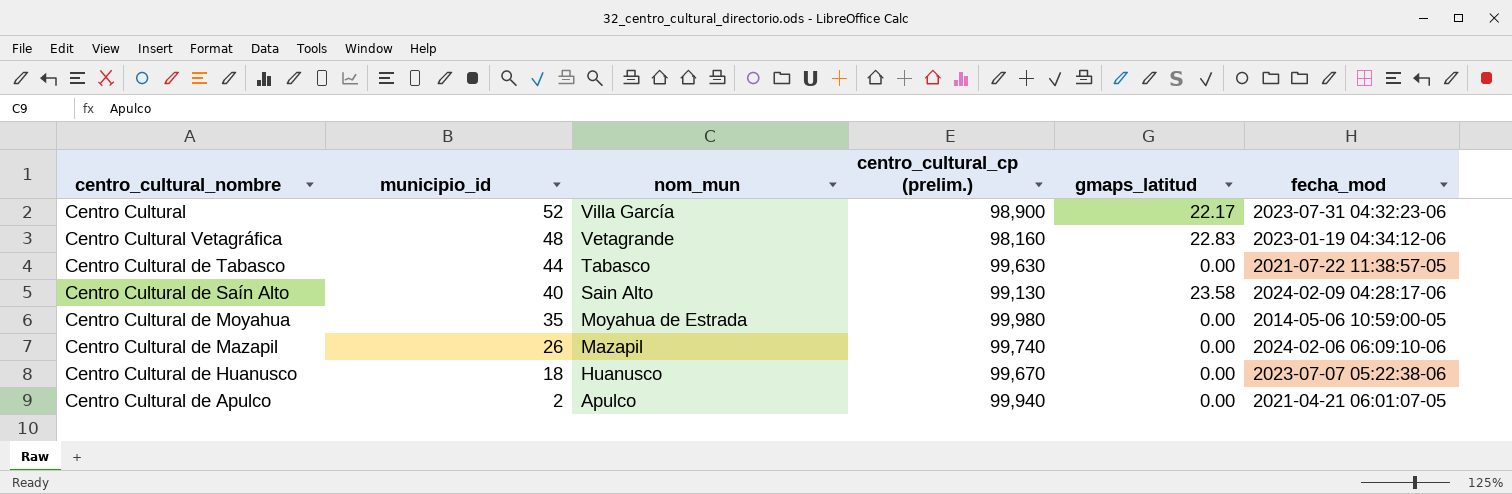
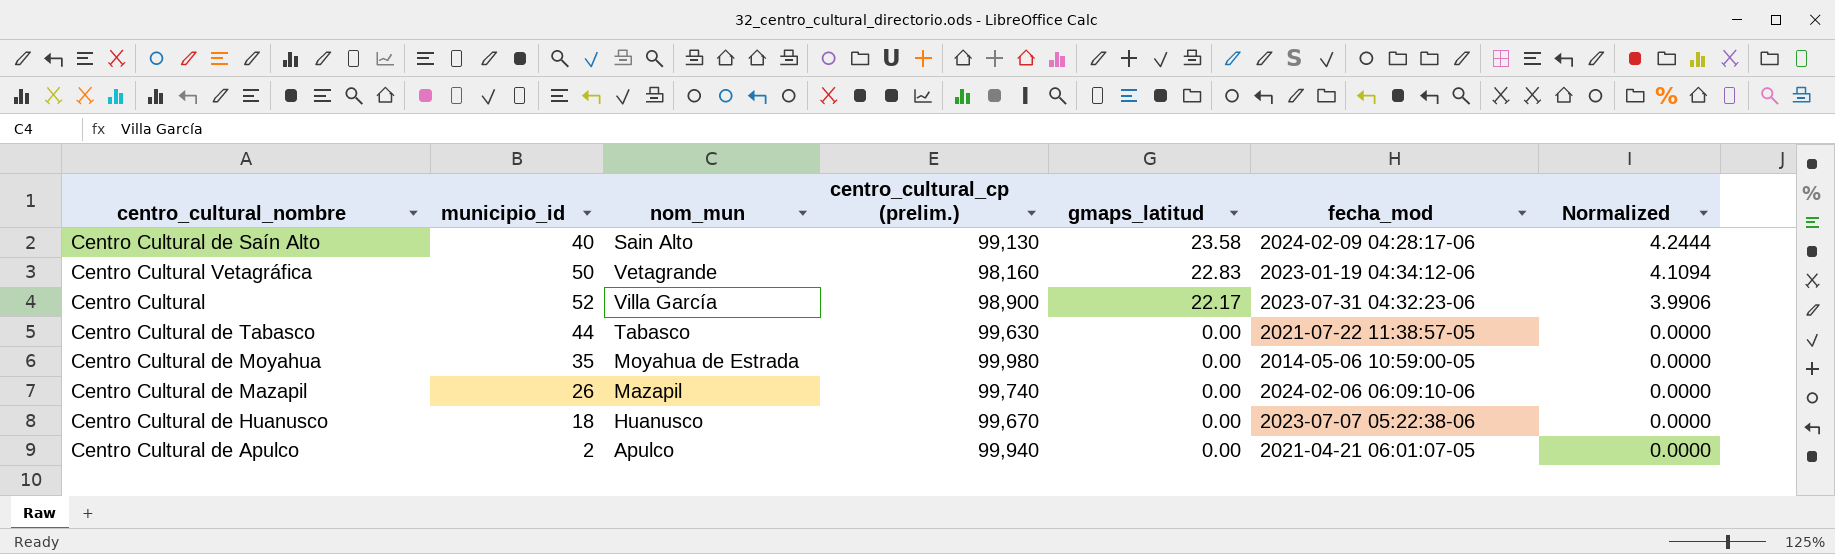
row order: municipio_id descending -> gmaps_latitud descending
column Normalized | formula: none -> [gmaps_latitud] * 0.18
Centro Cultural Vetagráfica | municipio_id: 48 -> 50

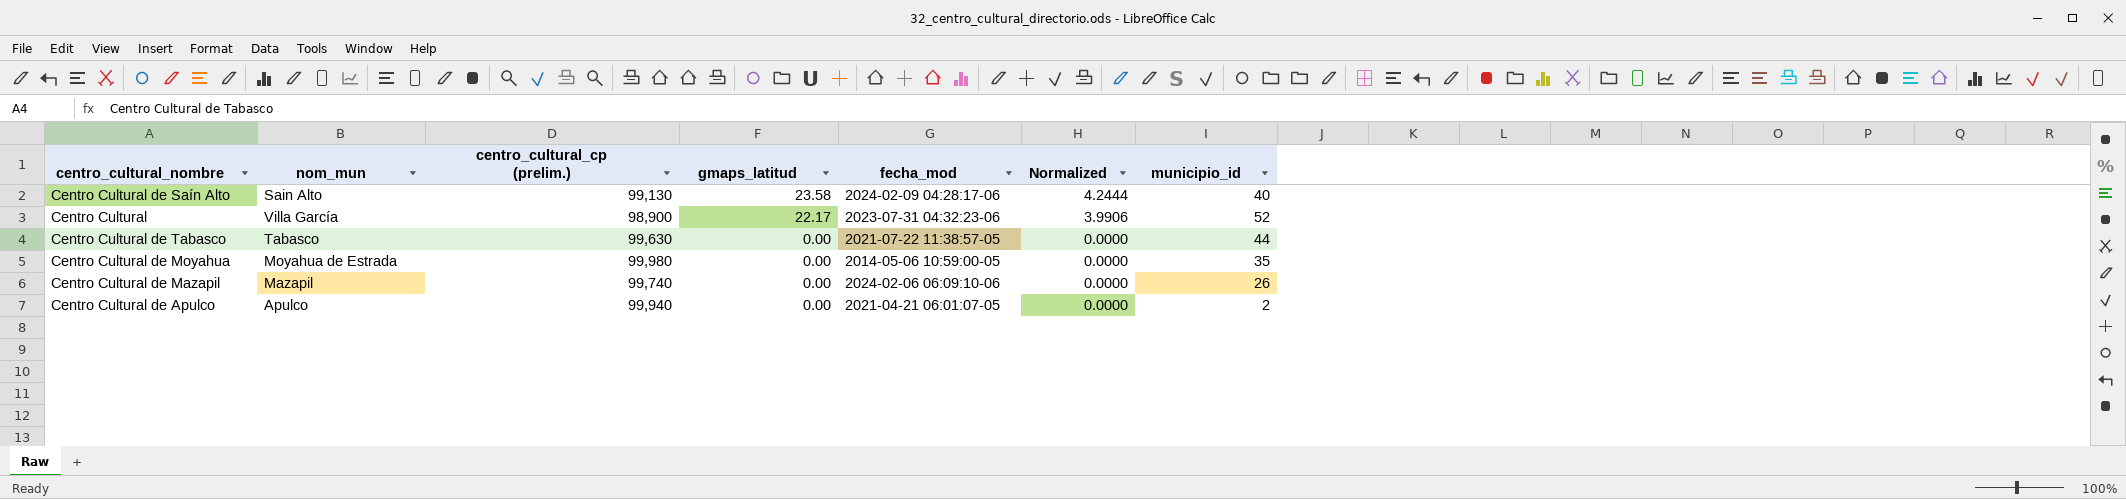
column municipio_id | position: 2 -> 7
row Centro Cultural Vetagráfica: 50 | Vetagrande | 98,160 | 22.83 | 2023-01-19 04:34:12-06 | 4.1094 -> none
row Centro Cultural de Huanusco: 18 | Huanusco | 99,670 | 0.00 | 2023-07-07 05:22:38-06 | 0.0000 -> none

